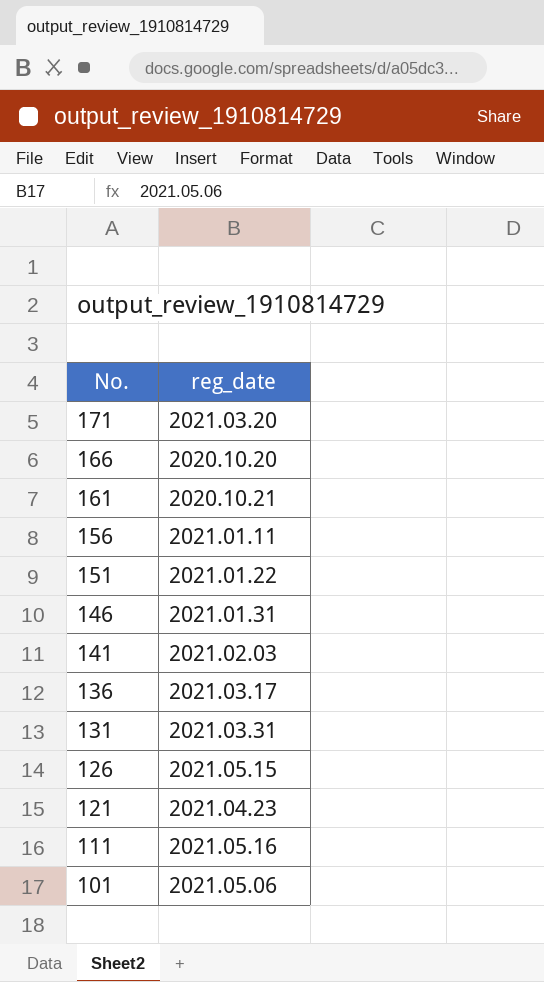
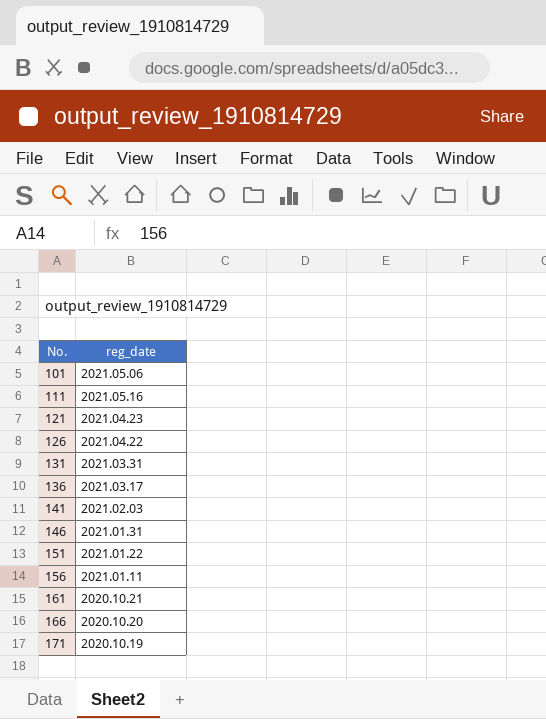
row order: No. descending -> No. ascending
126 | reg_date: 2021.05.15 -> 2021.04.22
171 | reg_date: 2021.03.20 -> 2020.10.19

